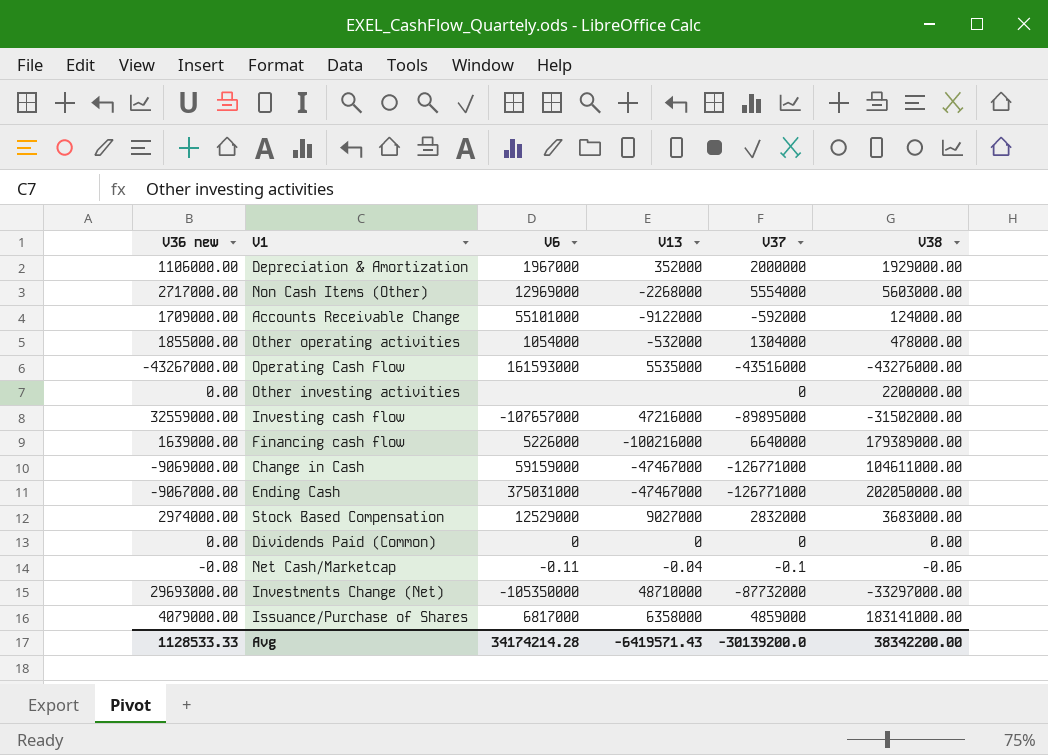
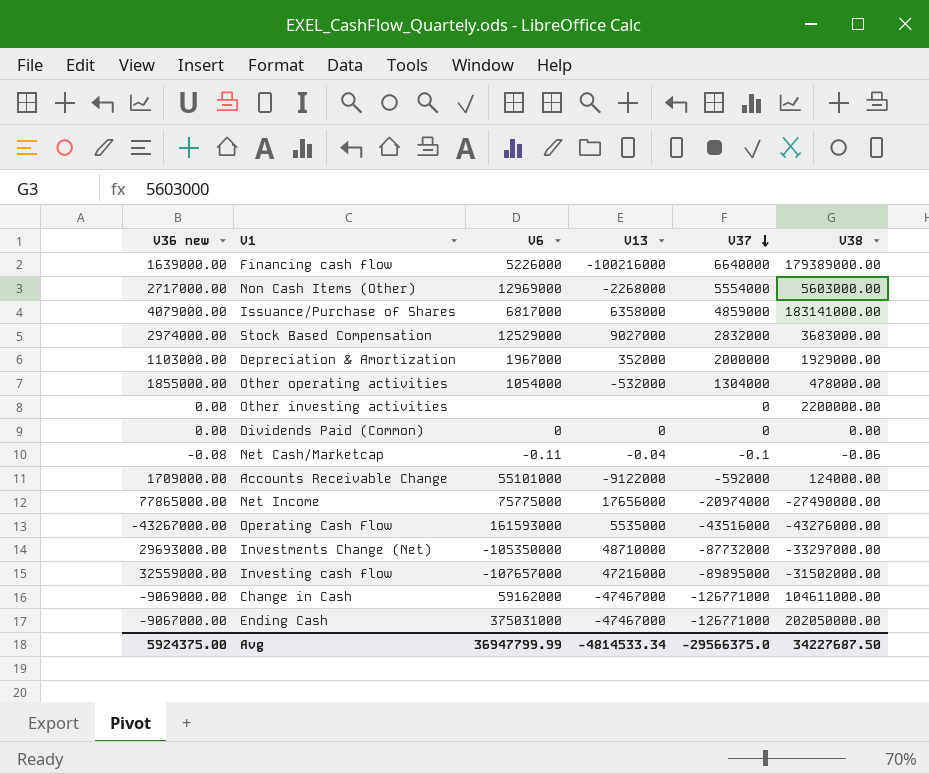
row order: none -> V37 descending
Depreciation & Amortization | V36 new: 1106000.00 -> 1103000.00
row Net Income: none -> 77865000.00 | 75775000 | 17656000 | -20974000 | -27490000.00
Change in Cash | V6: 59159000 -> 59162000
Avg | V36 new: 1128533.33 -> 5924375.00
Avg | V6: 34174214.28 -> 36947799.99
Avg | V13: -6419571.43 -> -4814533.34
Avg | V37: -30139200.0 -> -29566375.0
Avg | V38: 38342200.00 -> 34227687.50

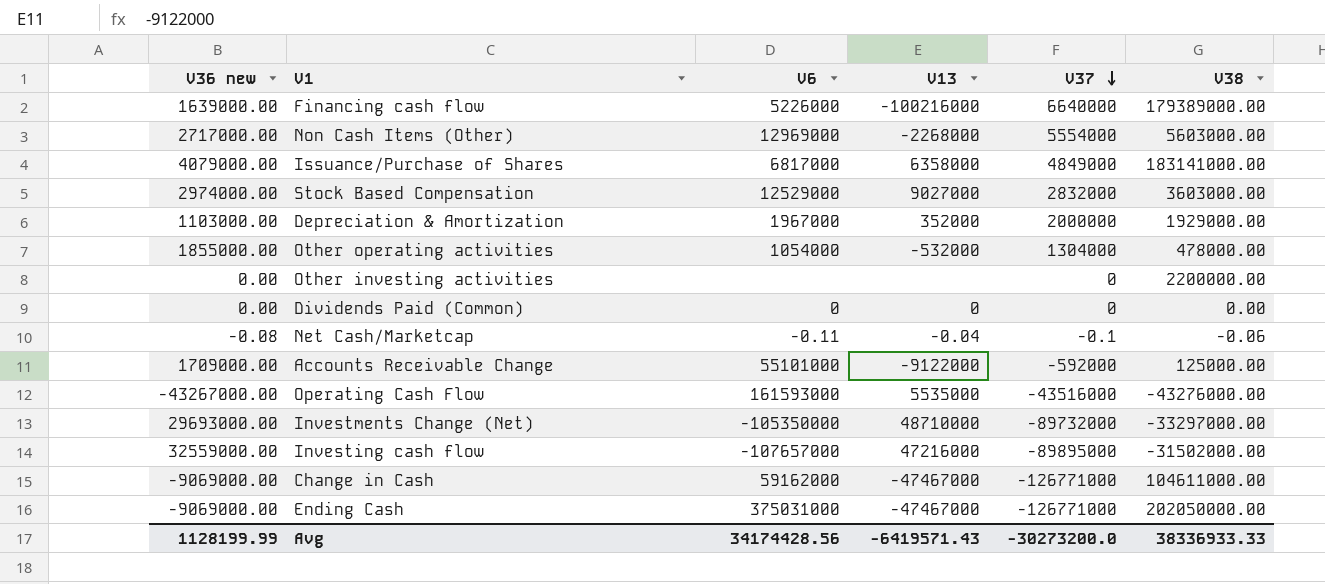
row Net Income: 77865000.00 | 75775000 | 17656000 | -20974000 | -27490000.00 -> none
Issuance/Purchase of Shares | V37: 4859000 -> 4849000
Stock Based Compensation | V38: 3683000.00 -> 3603000.00
Accounts Receivable Change | V38: 124000.00 -> 125000.00
Investments Change (Net) | V37: -87732000 -> -89732000
Ending Cash | V36 new: -9067000.00 -> -9069000.00
Avg | V36 new: 5924375.00 -> 1128199.99
Avg | V6: 36947799.99 -> 34174428.56
Avg | V13: -4814533.34 -> -6419571.43
Avg | V37: -29566375.0 -> -30273200.0
Avg | V38: 34227687.50 -> 38336933.33

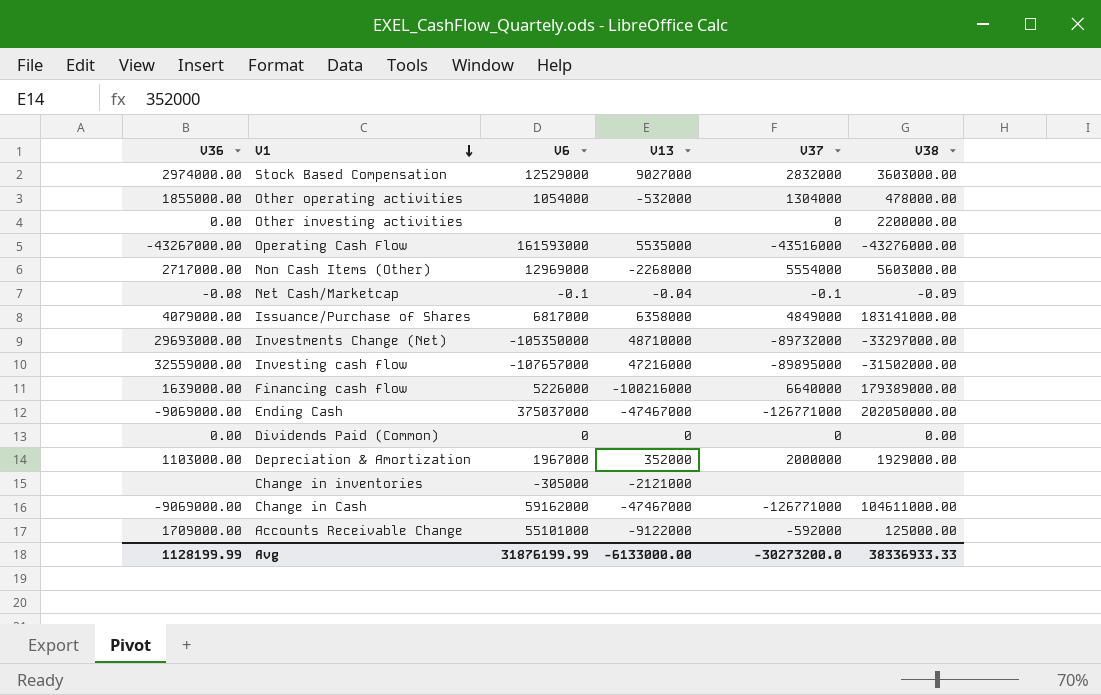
row order: V37 descending -> V1 descending
column name: V36 new -> V36
Net Cash/Marketcap | V6: -0.11 -> -0.1
Net Cash/Marketcap | V38: -0.06 -> -0.09
Ending Cash | V6: 375031000 -> 375037000
row Change in inventories: none -> none | -305000 | -2121000 | none | none
Avg | V6: 34174428.56 -> 31876199.99
Avg | V13: -6419571.43 -> -6133000.00

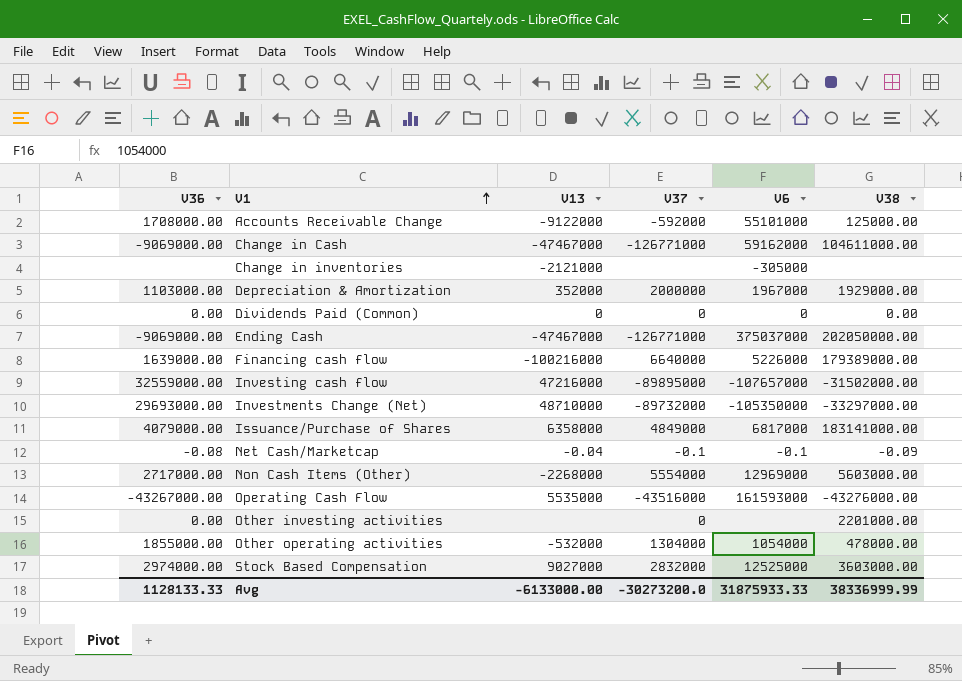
row order: V1 descending -> V1 ascending
column V6 | position: 3 -> 5
Accounts Receivable Change | V36: 1709000.00 -> 1708000.00
Other investing activities | V38: 2200000.00 -> 2201000.00
Stock Based Compensation | V6: 12529000 -> 12525000
Avg | V36: 1128199.99 -> 1128133.33
Avg | V6: 31876199.99 -> 31875933.33
Avg | V38: 38336933.33 -> 38336999.99

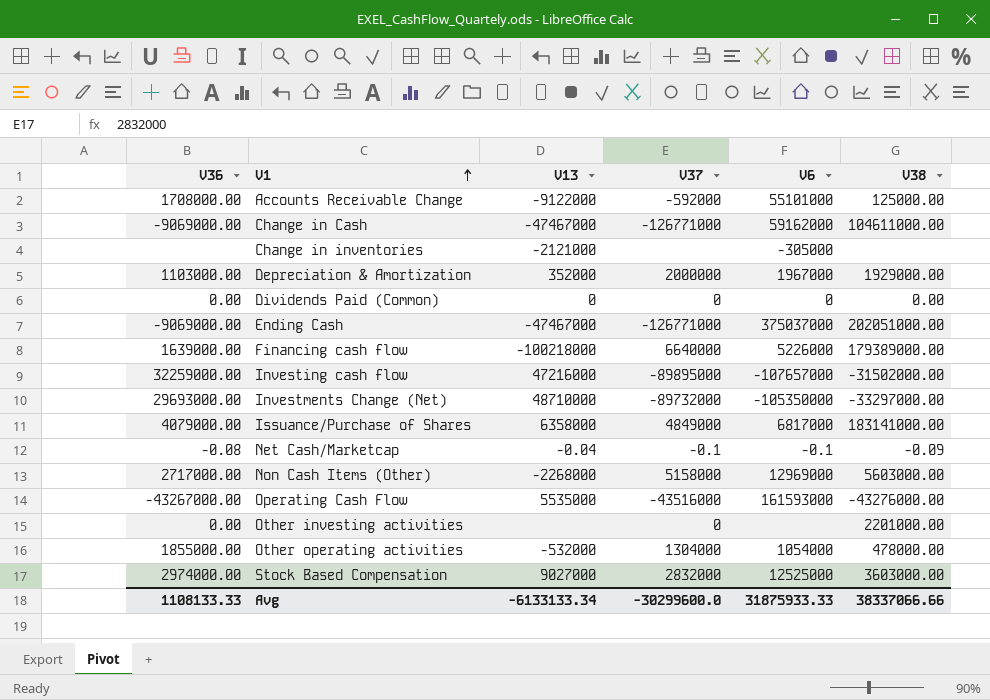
Ending Cash | V38: 202050000.00 -> 202051000.00
Financing cash flow | V13: -100216000 -> -100218000
Investing cash flow | V36: 32559000.00 -> 32259000.00
Non Cash Items (Other) | V37: 5554000 -> 5158000
Avg | V36: 1128133.33 -> 1108133.33
Avg | V13: -6133000.00 -> -6133133.34
Avg | V37: -30273200.0 -> -30299600.0
Avg | V38: 38336999.99 -> 38337066.66

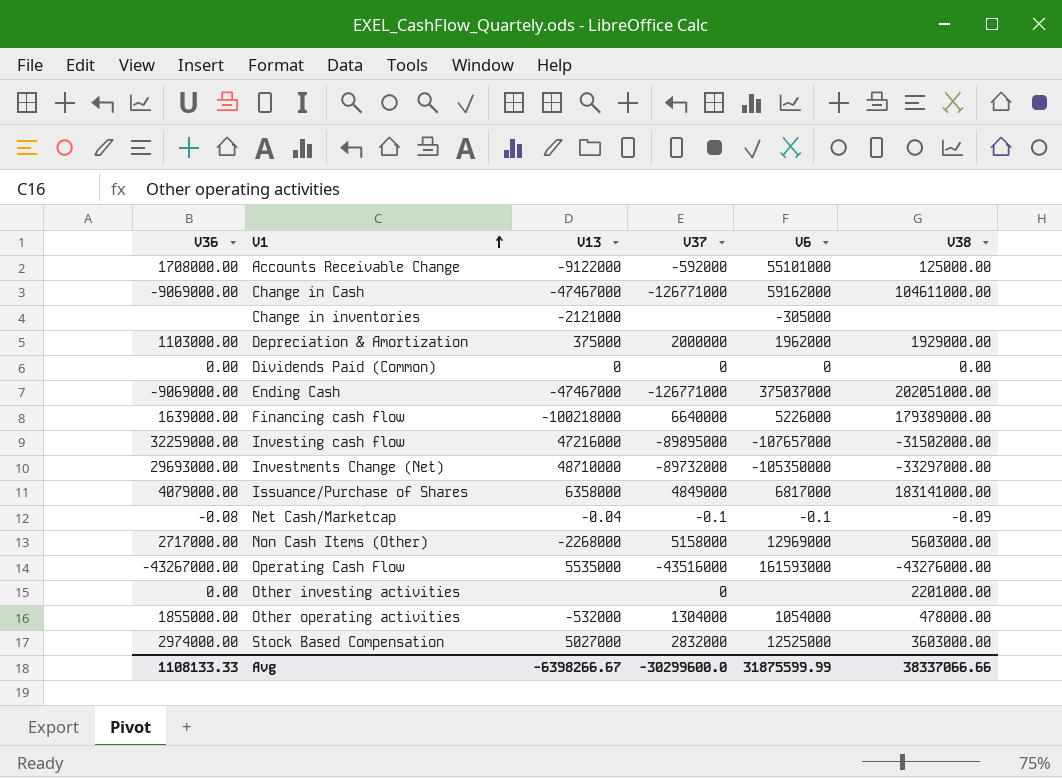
Depreciation & Amortization | V13: 352000 -> 375000
Depreciation & Amortization | V6: 1967000 -> 1962000
Stock Based Compensation | V13: 9027000 -> 5027000
Avg | V13: -6133133.34 -> -6398266.67
Avg | V6: 31875933.33 -> 31875599.99

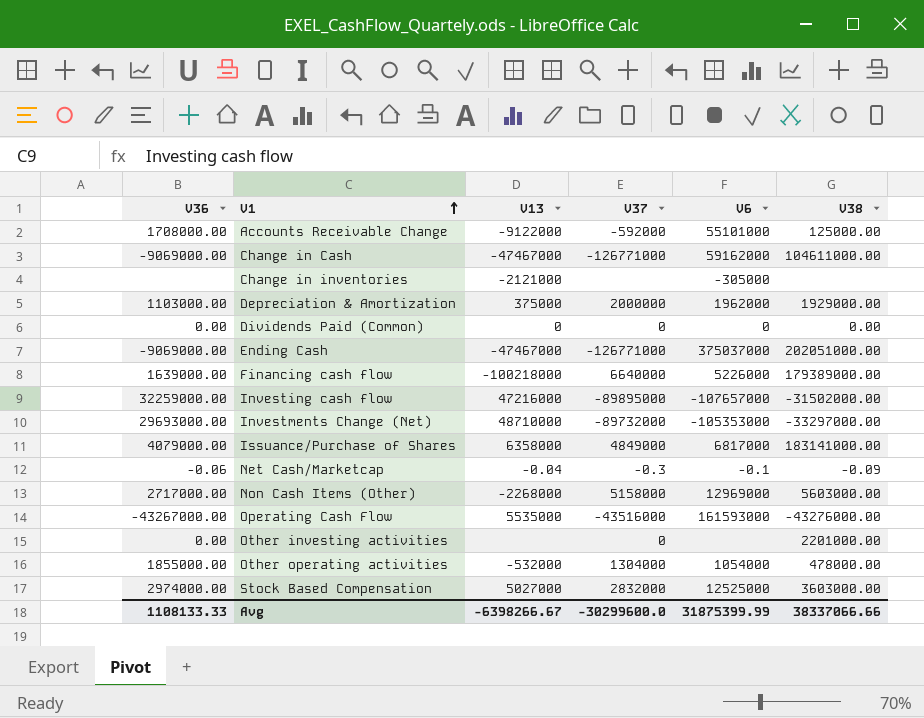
Investments Change (Net) | V6: -105350000 -> -105353000
Net Cash/Marketcap | V36: -0.08 -> -0.06
Net Cash/Marketcap | V37: -0.1 -> -0.3
Avg | V6: 31875599.99 -> 31875399.99

